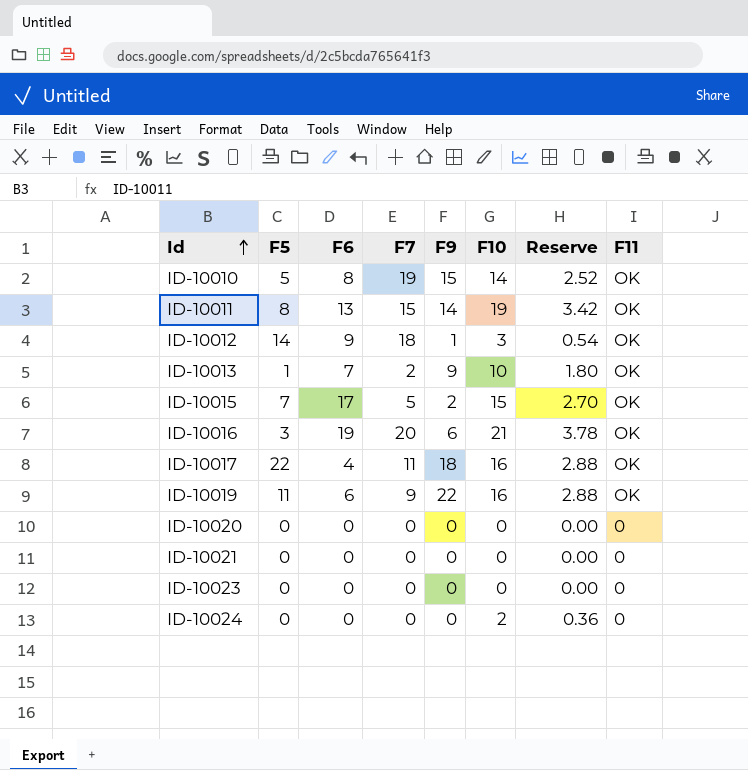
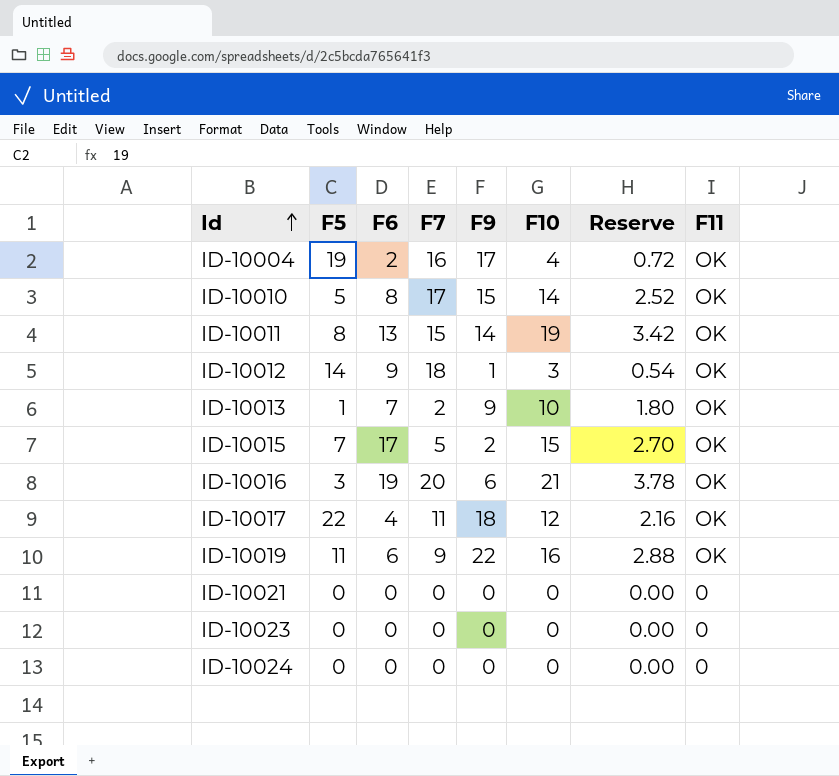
row ID-10020: 0 | 0 | 0 | 0 | 0 | 0.00 | 0 -> none
row ID-10004: none -> 19 | 2 | 16 | 17 | 4 | 0.72 | OK
ID-10010 | F7: 19 -> 17
ID-10017 | F10: 16 -> 12
ID-10017 | Reserve: 2.88 -> 2.16
ID-10024 | F10: 2 -> 0
ID-10024 | Reserve: 0.36 -> 0.00

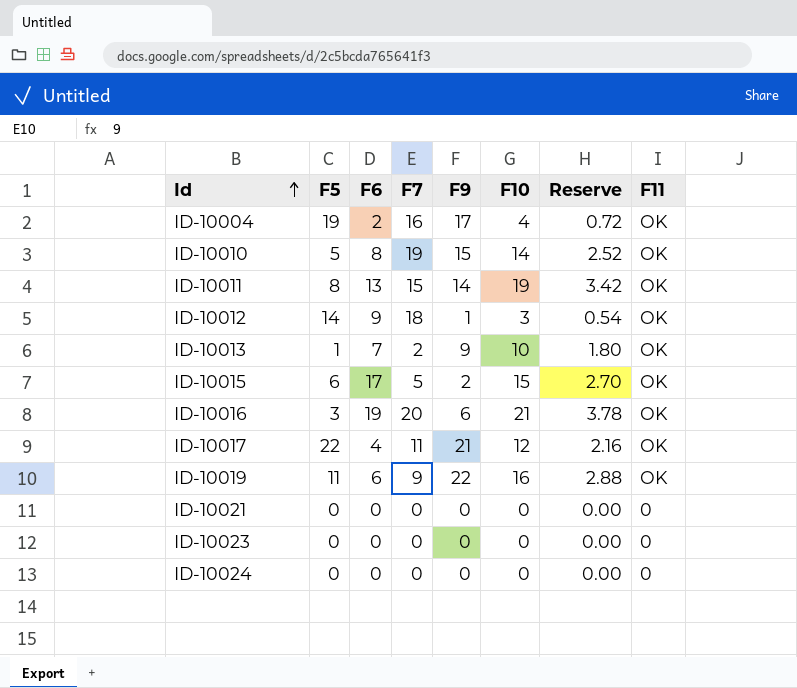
ID-10010 | F7: 17 -> 19
ID-10015 | F5: 7 -> 6
ID-10017 | F9: 18 -> 21

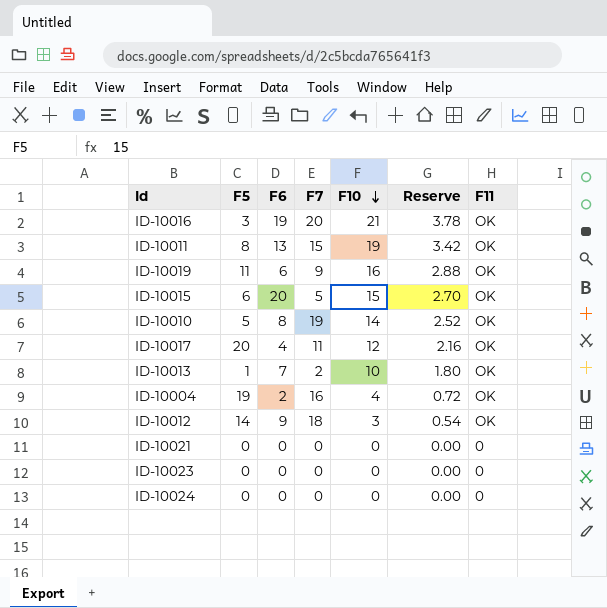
row order: Id ascending -> F10 descending
column F9 | position: 5 -> none
ID-10015 | F6: 17 -> 20
ID-10017 | F5: 22 -> 20

